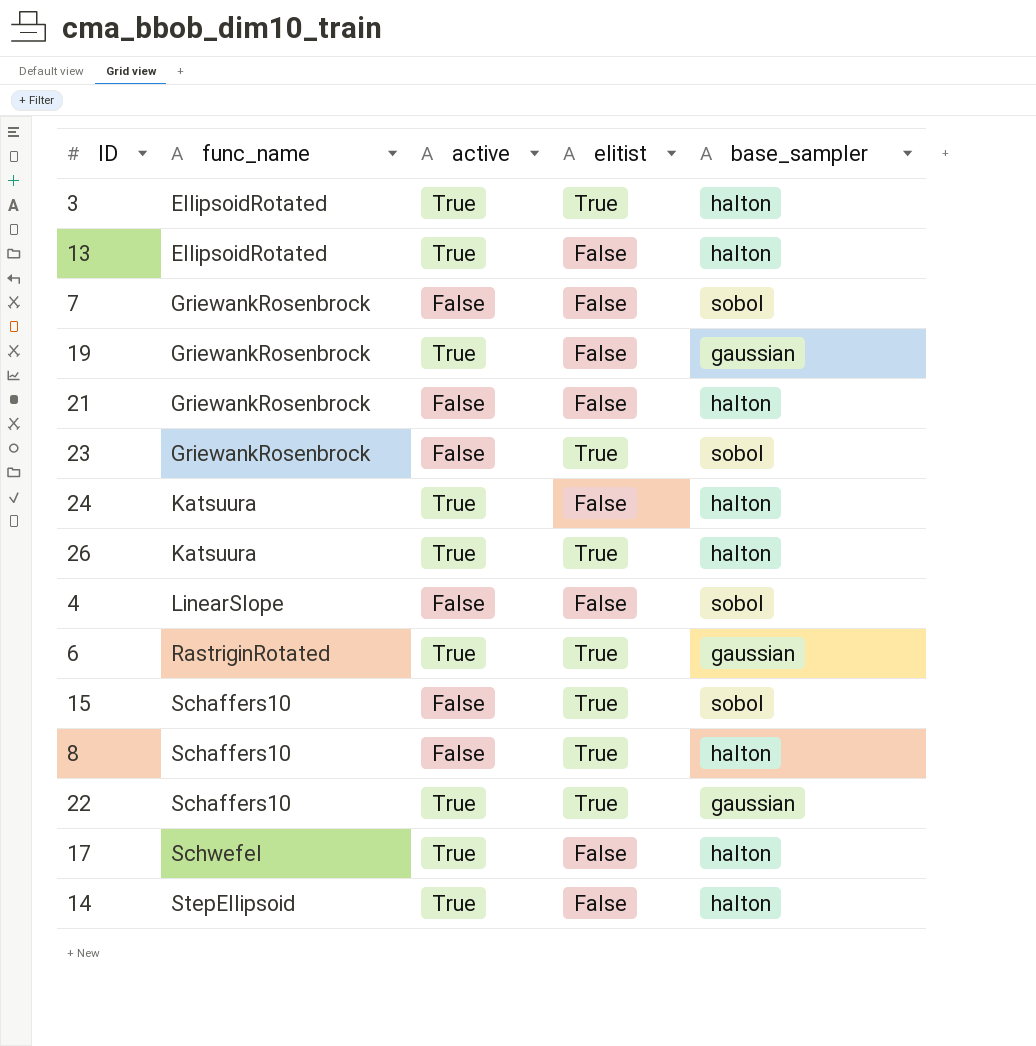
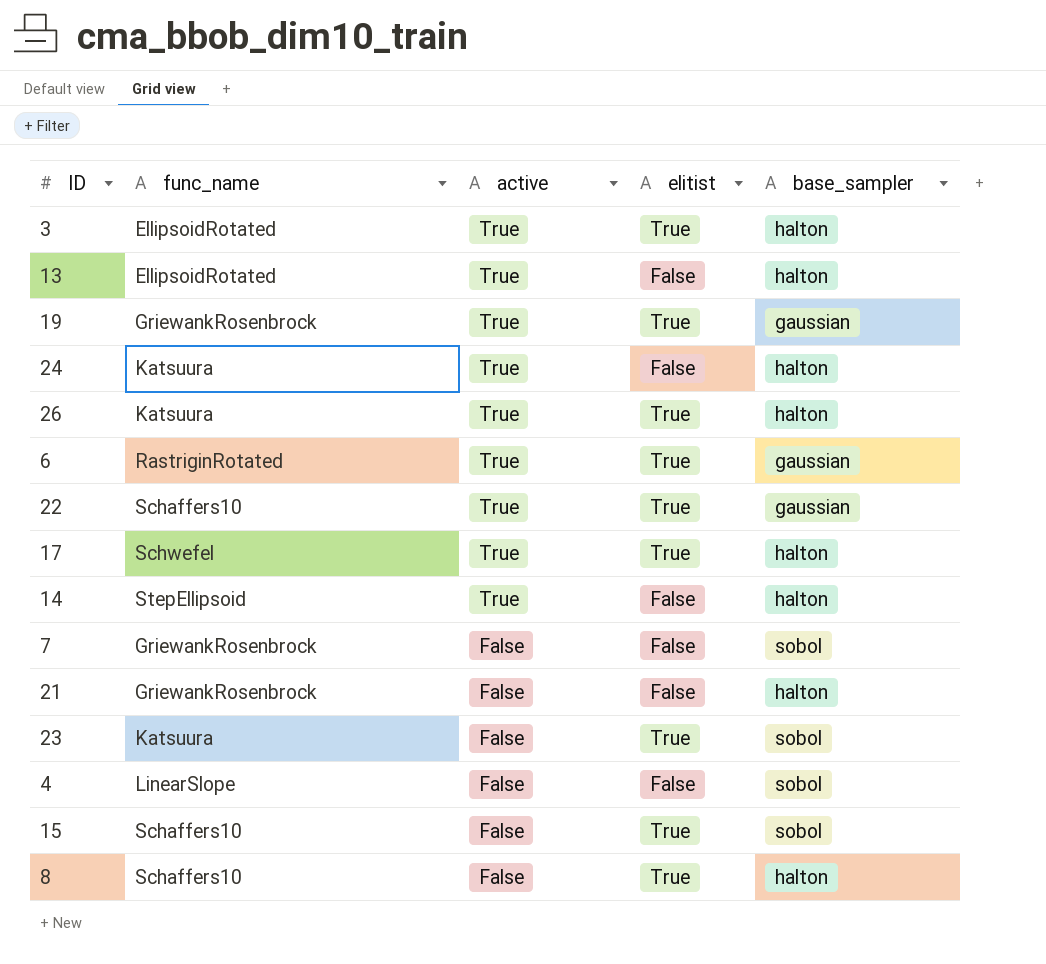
row order: func_name ascending -> active descending
19 | elitist: False -> True
17 | elitist: False -> True
23 | func_name: GriewankRosenbrock -> Katsuura

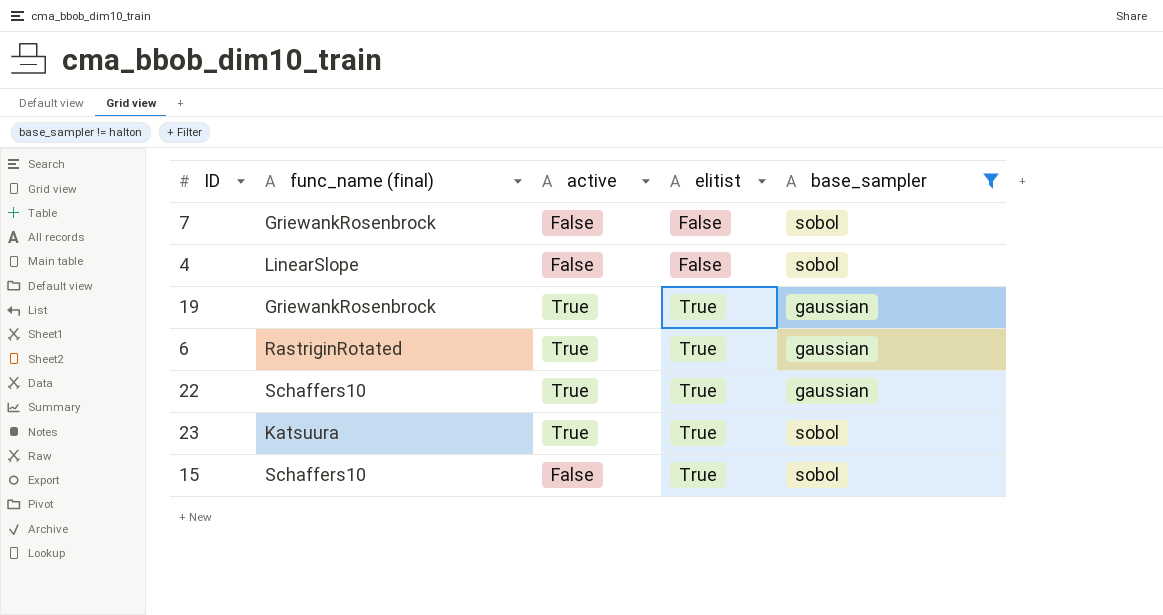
filter: none -> base_sampler != halton
row order: active descending -> elitist ascending
column name: func_name -> func_name (final)
23 | active: False -> True

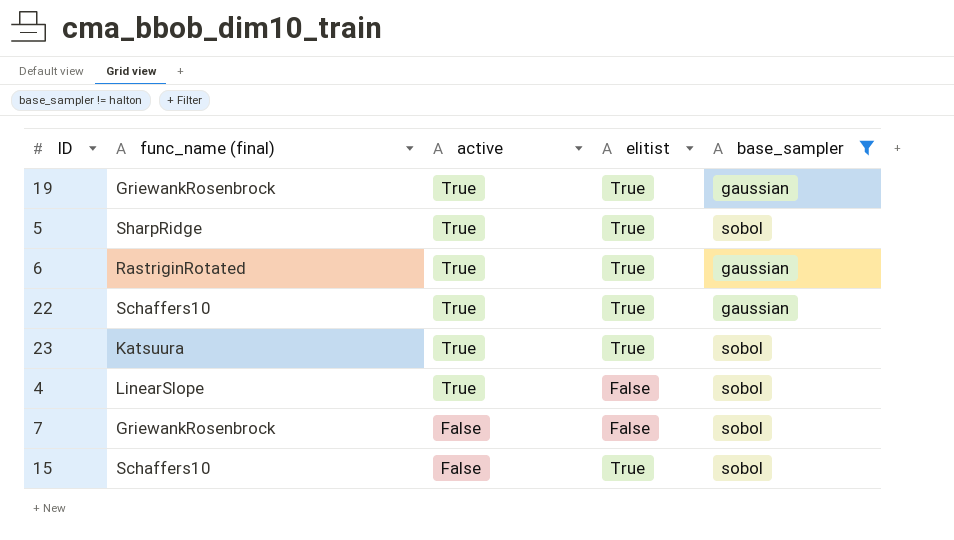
row order: elitist ascending -> active descending
row 5: none -> SharpRidge | True | True | sobol
4 | active: False -> True

